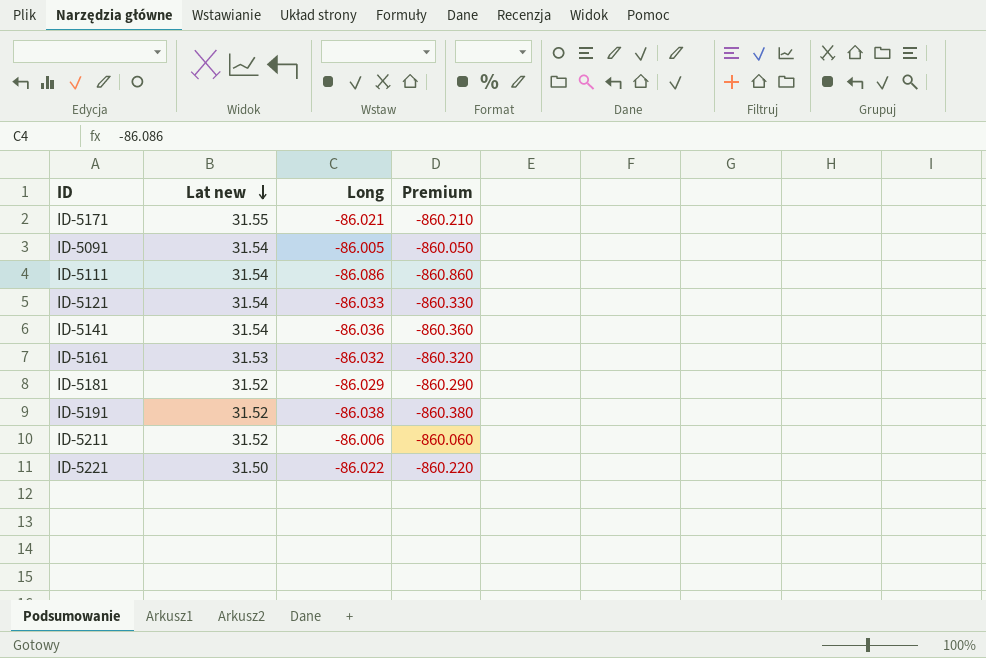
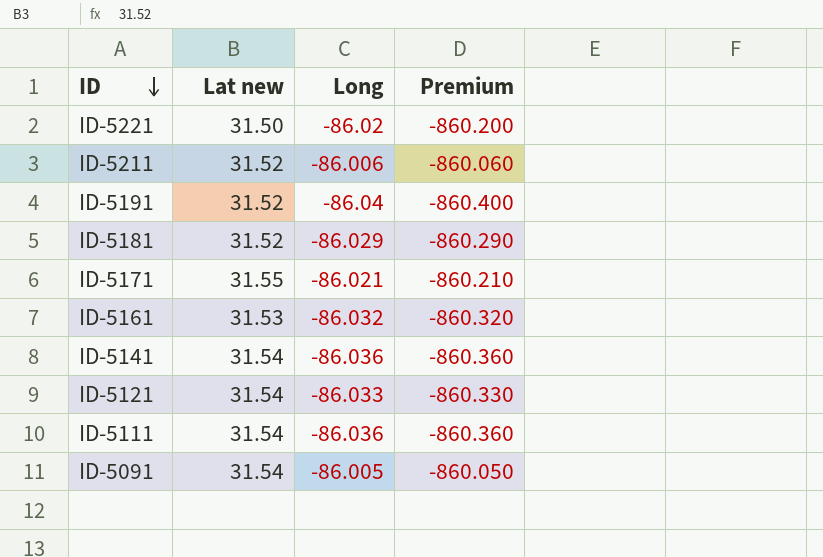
row order: Lat new descending -> ID descending
ID-5221 | Long: -86.022 -> -86.02
ID-5221 | Premium: -860.220 -> -860.200
ID-5191 | Long: -86.038 -> -86.04
ID-5191 | Premium: -860.380 -> -860.400
ID-5111 | Long: -86.086 -> -86.036
ID-5111 | Premium: -860.860 -> -860.360

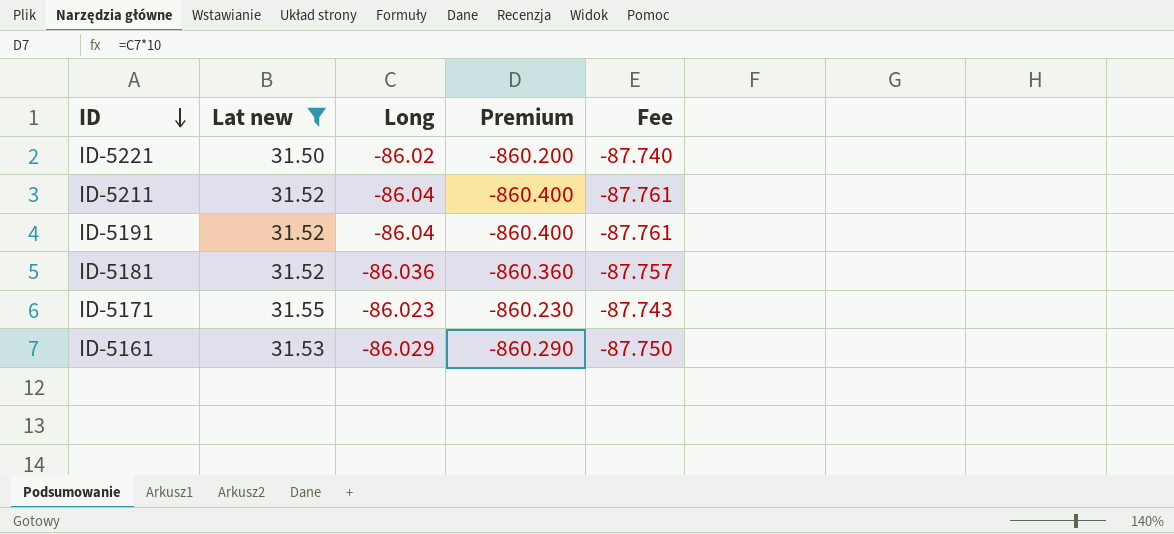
filter: none -> Lat new != 31.54
column Fee | formula: none -> [Long] * 1.02
ID-5211 | Long: -86.006 -> -86.04
ID-5211 | Premium: -860.060 -> -860.400
ID-5181 | Long: -86.029 -> -86.036
ID-5181 | Premium: -860.290 -> -860.360
ID-5171 | Long: -86.021 -> -86.023
ID-5171 | Premium: -860.210 -> -860.230
ID-5161 | Long: -86.032 -> -86.029
ID-5161 | Premium: -860.320 -> -860.290

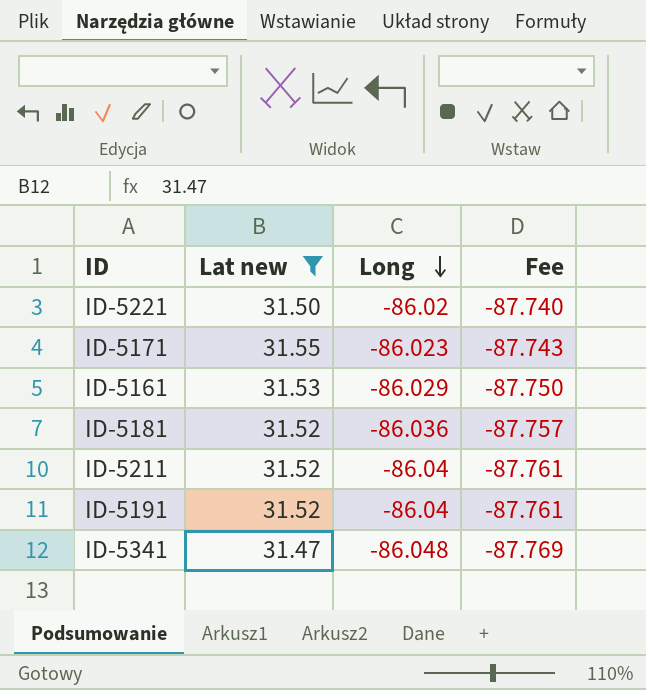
row order: ID descending -> Long descending
column Premium | formula: [Long] * 10 -> none
row ID-5341: none -> 31.47 | -86.048 | -87.769

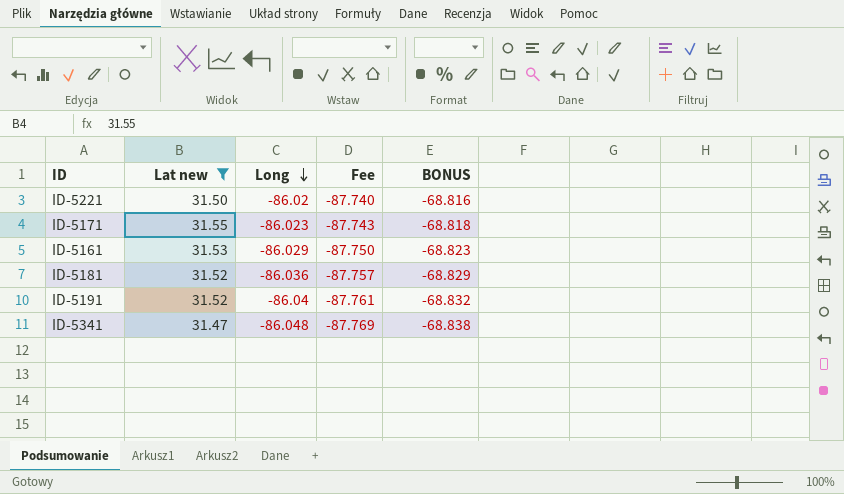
column BONUS | formula: none -> [Long] * 0.8
row ID-5211: 31.52 | -86.04 | -87.761 -> none

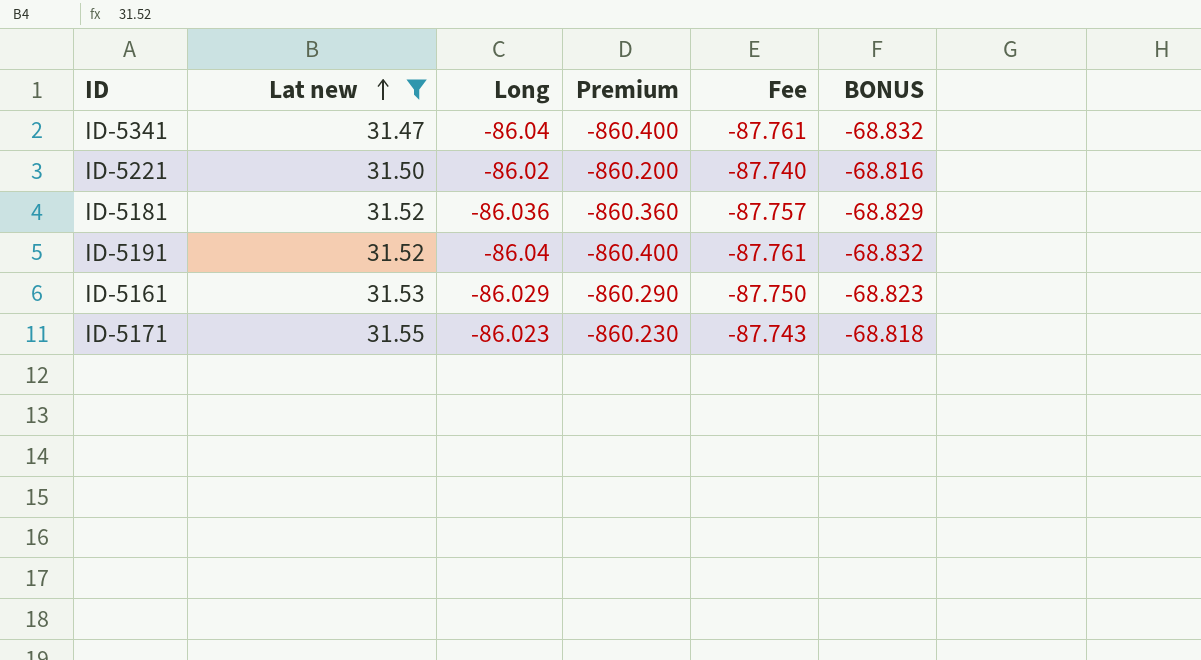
row order: Long descending -> Lat new ascending
column Premium | formula: none -> [Long] * 10
ID-5341 | Long: -86.048 -> -86.04
ID-5341 | Fee: -87.769 -> -87.761
ID-5341 | BONUS: -68.838 -> -68.832

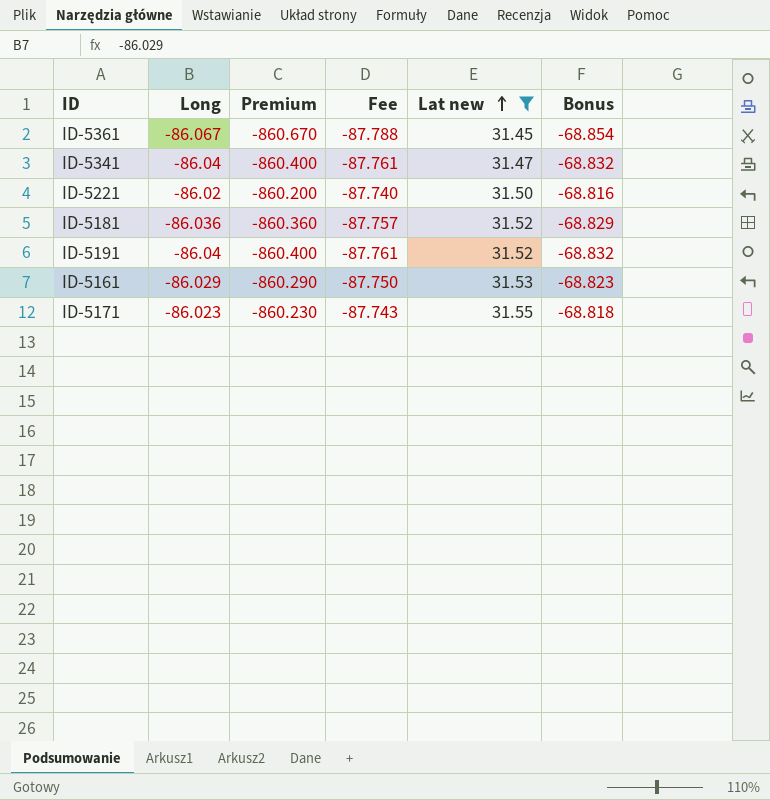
column Lat new | position: 2 -> 5
column name: BONUS -> Bonus
row ID-5361: none -> -86.067 | -860.670 | -87.788 | 31.45 | -68.854

